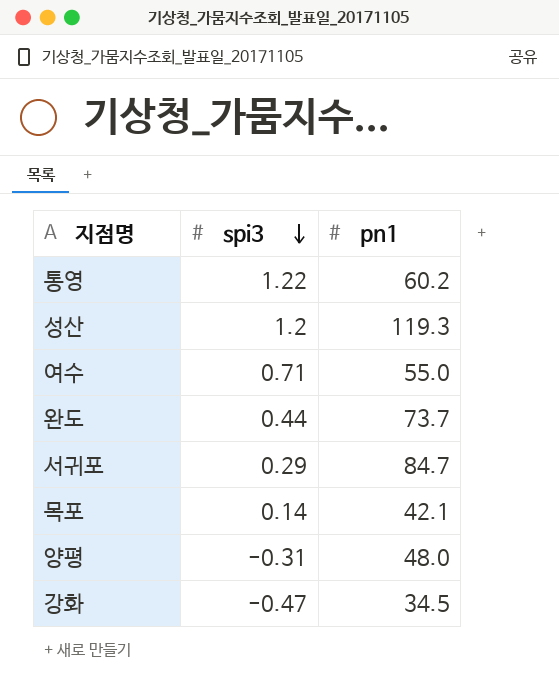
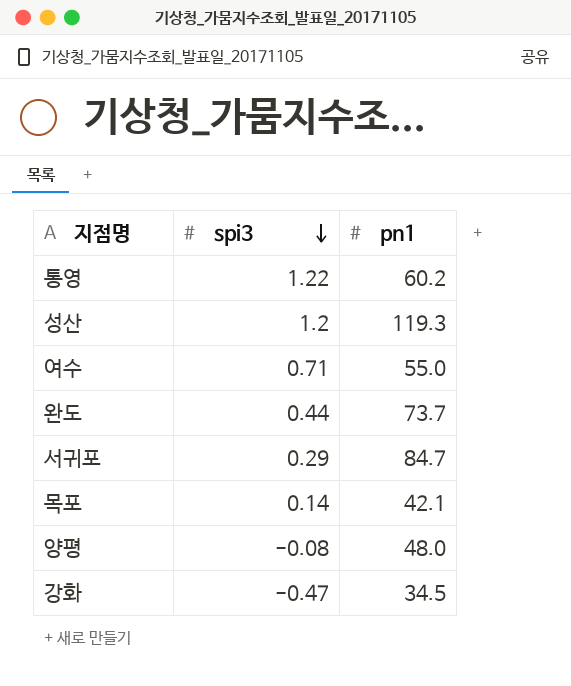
양평 | spi3: -0.31 -> -0.08

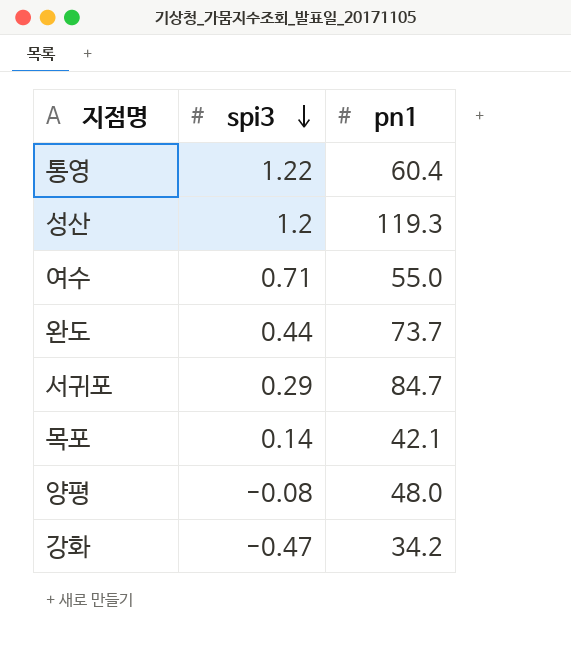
통영 | pn1: 60.2 -> 60.4
강화 | pn1: 34.5 -> 34.2

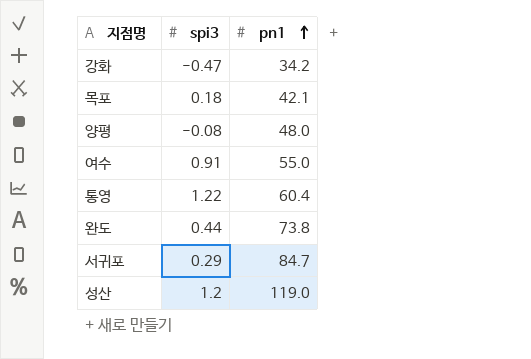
row order: spi3 descending -> pn1 ascending
목포 | spi3: 0.14 -> 0.18
여수 | spi3: 0.71 -> 0.91
완도 | pn1: 73.7 -> 73.8
성산 | pn1: 119.3 -> 119.0

